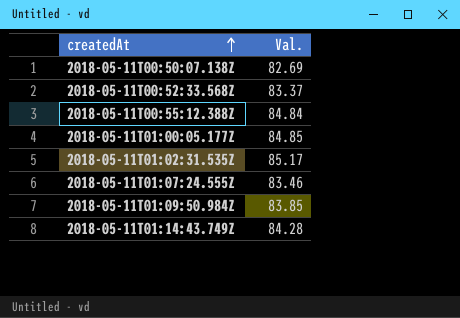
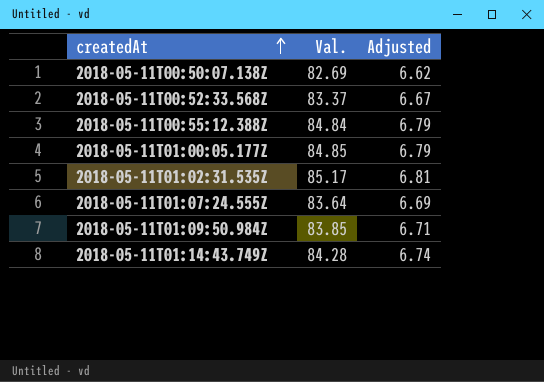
column Adjusted | formula: none -> [Val.] * 0.08
2018-05-11T01:07:24.555Z | Val.: 83.46 -> 83.64

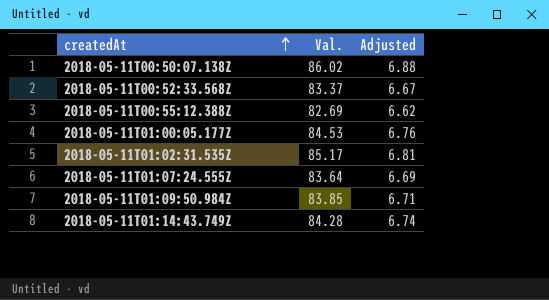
2018-05-11T00:50:07.138Z | Val.: 82.69 -> 86.02
2018-05-11T00:50:07.138Z | Adjusted: 6.62 -> 6.88
2018-05-11T00:55:12.388Z | Val.: 84.84 -> 82.69
2018-05-11T00:55:12.388Z | Adjusted: 6.79 -> 6.62
2018-05-11T01:00:05.177Z | Val.: 84.85 -> 84.53
2018-05-11T01:00:05.177Z | Adjusted: 6.79 -> 6.76

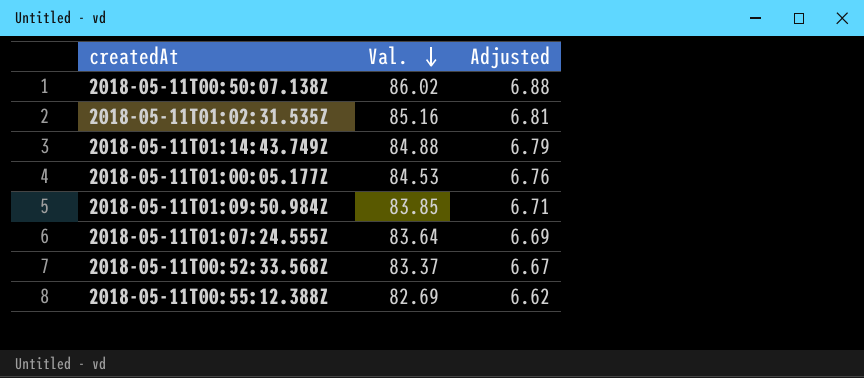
row order: createdAt ascending -> Val. descending
2018-05-11T01:02:31.535Z | Val.: 85.17 -> 85.16
2018-05-11T01:14:43.749Z | Val.: 84.28 -> 84.88
2018-05-11T01:14:43.749Z | Adjusted: 6.74 -> 6.79

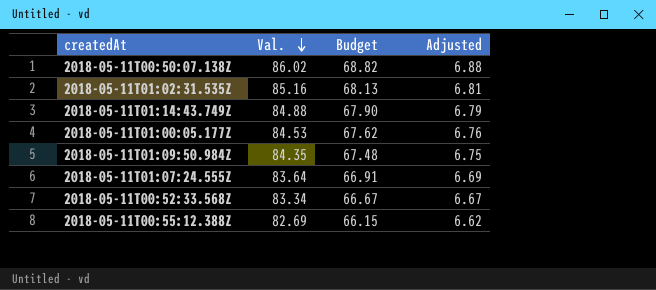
column Budget | formula: none -> [Val.] * 0.8
2018-05-11T01:09:50.984Z | Val.: 83.85 -> 84.35
2018-05-11T01:09:50.984Z | Adjusted: 6.71 -> 6.75
2018-05-11T00:52:33.568Z | Val.: 83.37 -> 83.34

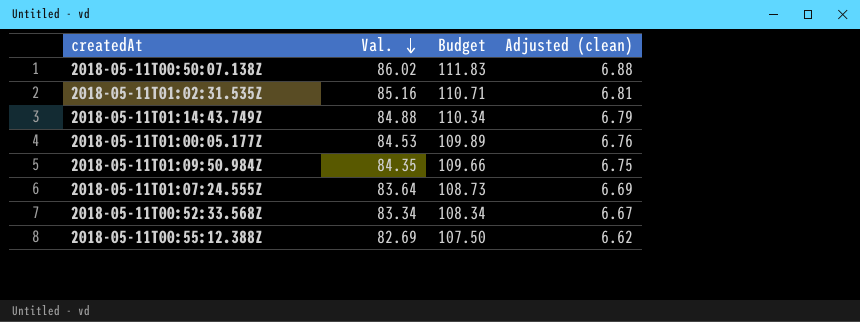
column Budget | formula: [Val.] * 0.8 -> [Val.] * 1.3
column name: Adjusted -> Adjusted (clean)

